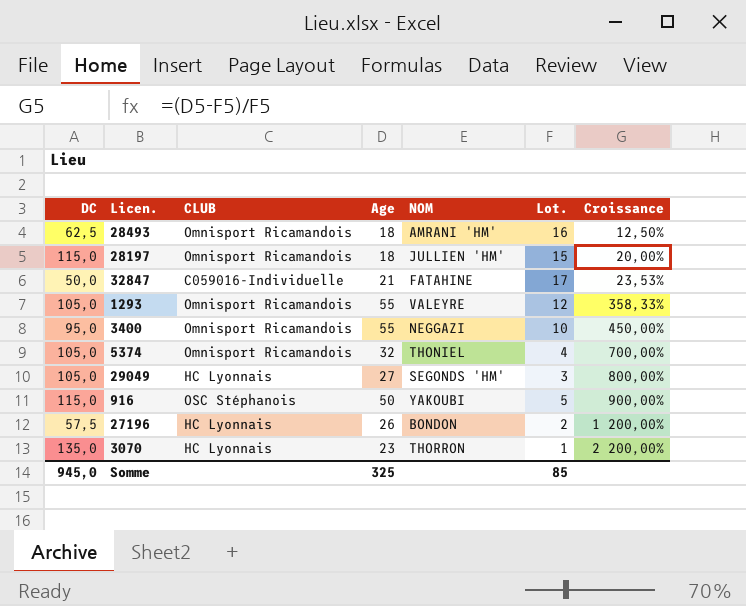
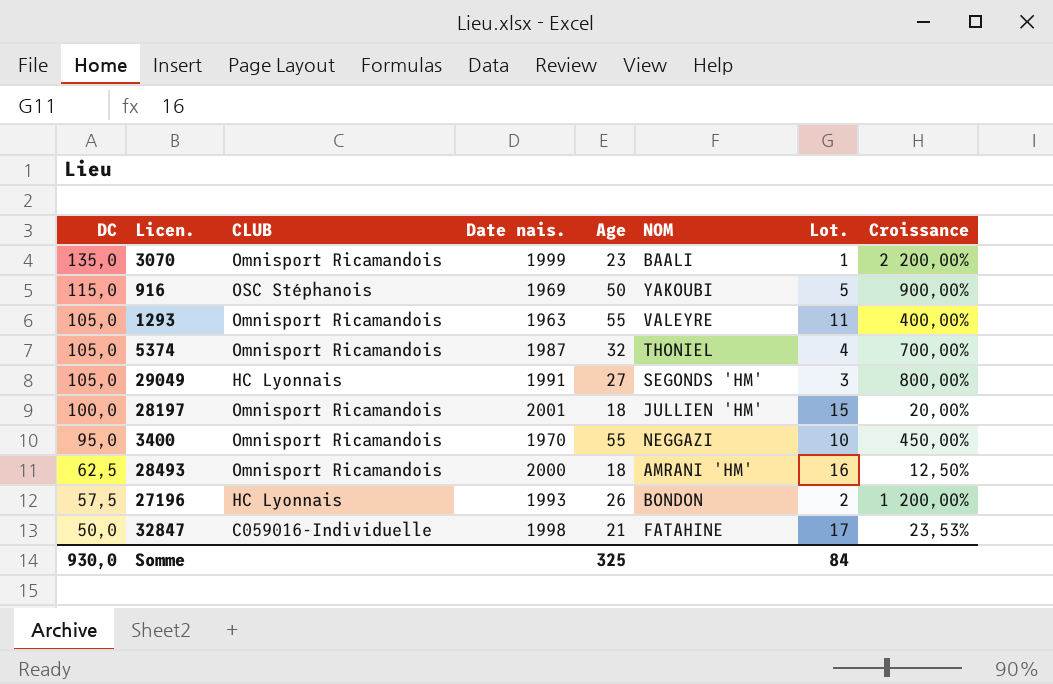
row order: Croissance ascending -> DC descending
column Date nais. | position: none -> 4
3070 | CLUB: HC Lyonnais -> Omnisport Ricamandois
3070 | NOM: THORRON -> BAALI
1293 | Lot.: 12 -> 11
1293 | Croissance: 358,33% -> 400,00%
28197 | DC: 115,0 -> 100,0
Somme | DC: 945,0 -> 930,0
Somme | Lot.: 85 -> 84

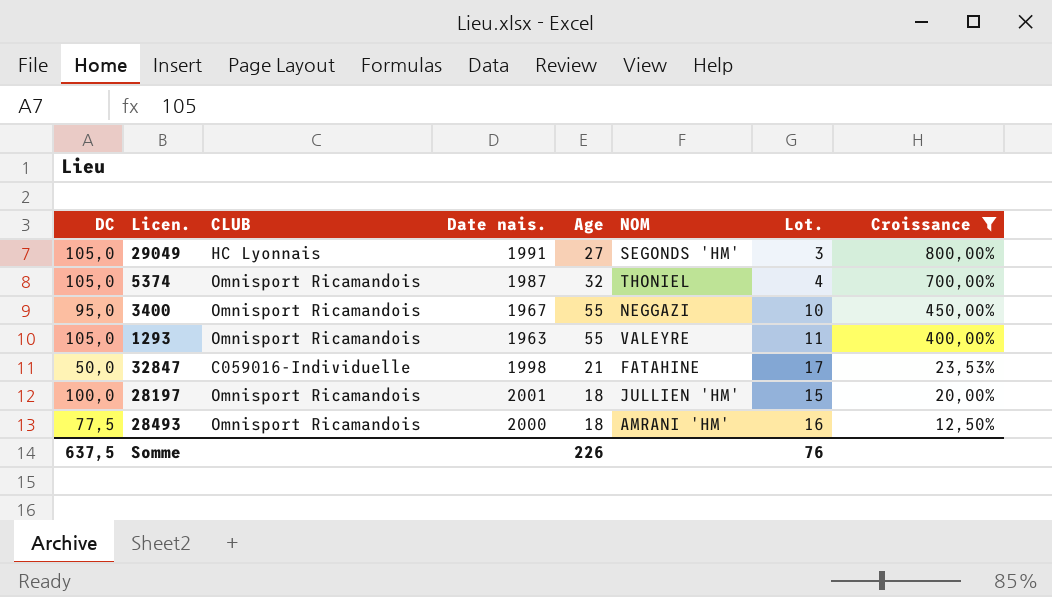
filter: none -> Croissance <= 800,00%
row order: DC descending -> Croissance descending
3400 | Date nais.: 1970 -> 1967
28493 | DC: 62,5 -> 77,5
Somme | DC: 930,0 -> 637,5
Somme | Age: 325 -> 226
Somme | Lot.: 84 -> 76

